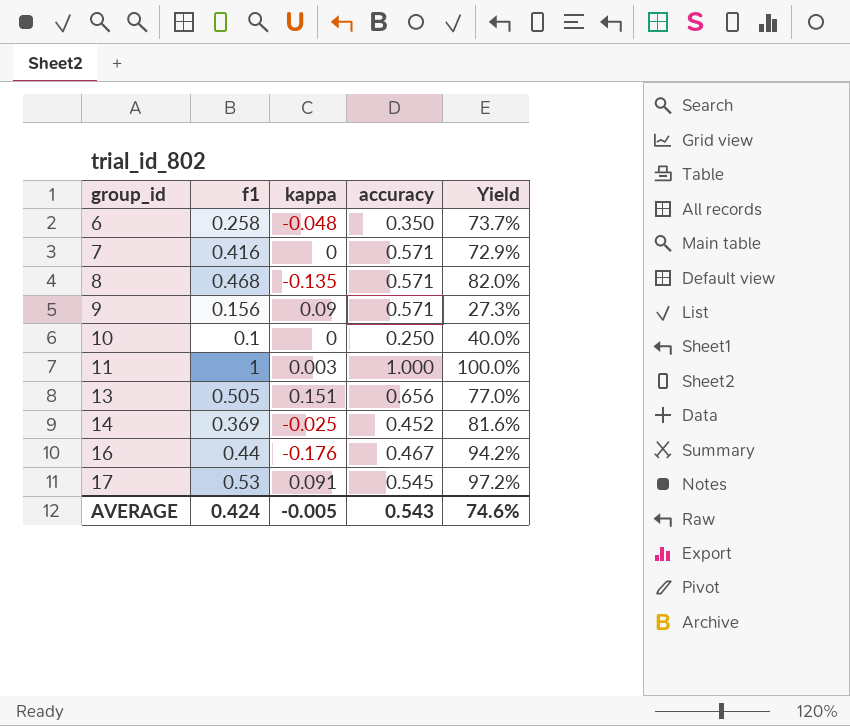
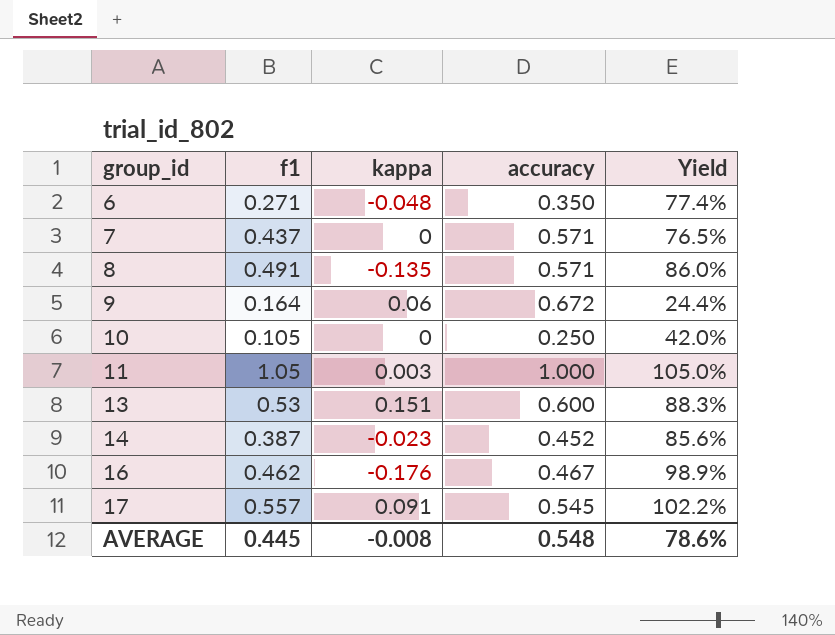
6 | f1: 0.258 -> 0.271
6 | Yield: 73.7% -> 77.4%
7 | f1: 0.416 -> 0.437
7 | Yield: 72.9% -> 76.5%
8 | f1: 0.468 -> 0.491
8 | Yield: 82.0% -> 86.0%
9 | f1: 0.156 -> 0.164
9 | kappa: 0.09 -> 0.06
9 | accuracy: 0.571 -> 0.672
9 | Yield: 27.3% -> 24.4%
10 | f1: 0.1 -> 0.105
10 | Yield: 40.0% -> 42.0%
11 | f1: 1 -> 1.05
11 | Yield: 100.0% -> 105.0%
13 | f1: 0.505 -> 0.53
13 | accuracy: 0.656 -> 0.600
13 | Yield: 77.0% -> 88.3%
14 | f1: 0.369 -> 0.387
14 | kappa: -0.025 -> -0.023
14 | Yield: 81.6% -> 85.6%
16 | f1: 0.44 -> 0.462
16 | Yield: 94.2% -> 98.9%
17 | f1: 0.53 -> 0.557
17 | Yield: 97.2% -> 102.2%
AVERAGE | f1: 0.424 -> 0.445
AVERAGE | kappa: -0.005 -> -0.008
AVERAGE | accuracy: 0.543 -> 0.548
AVERAGE | Yield: 74.6% -> 78.6%

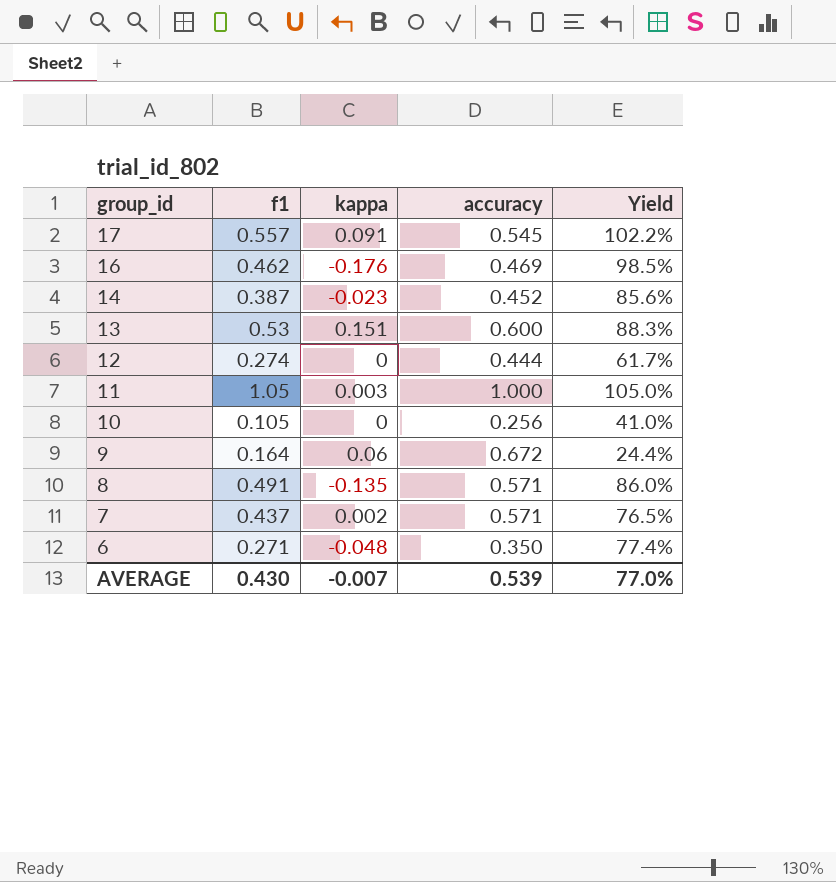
row order: group_id ascending -> group_id descending
16 | accuracy: 0.467 -> 0.469
16 | Yield: 98.9% -> 98.5%
row 12: none -> 0.274 | 0 | 0.444 | 61.7%
10 | accuracy: 0.250 -> 0.256
10 | Yield: 42.0% -> 41.0%
7 | kappa: 0 -> 0.002
AVERAGE | f1: 0.445 -> 0.430
AVERAGE | kappa: -0.008 -> -0.007
AVERAGE | accuracy: 0.548 -> 0.539
AVERAGE | Yield: 78.6% -> 77.0%

